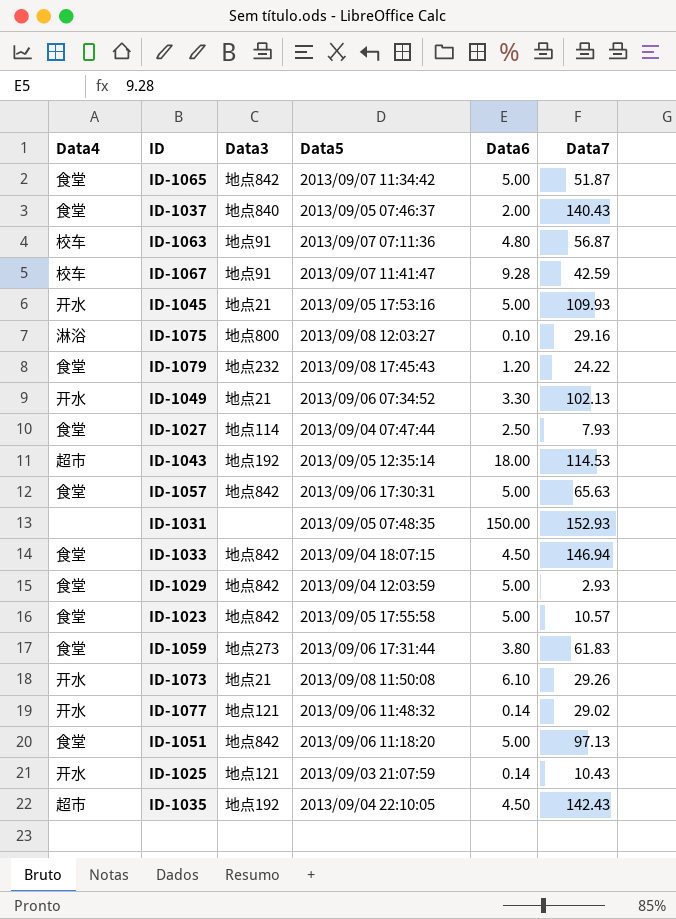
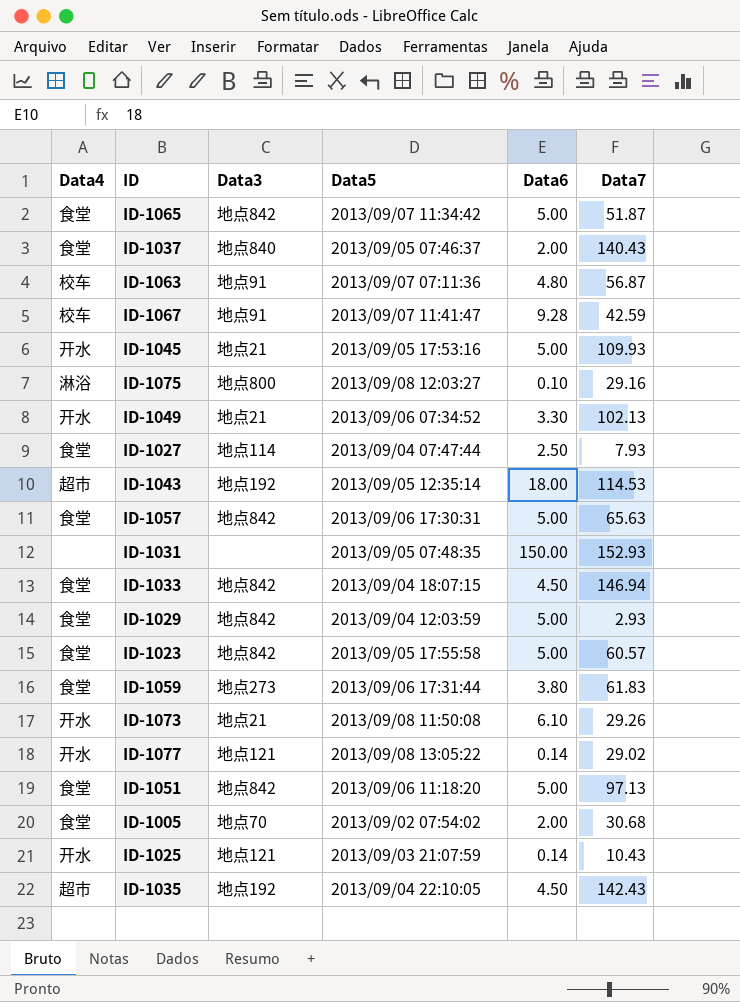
row ID-1079: 食堂 | 地点232 | 2013/09/08 17:45:43 | 1.20 | 24.22 -> none
ID-1023 | Data7: 10.57 -> 60.57
ID-1077 | Data5: 2013/09/06 11:48:32 -> 2013/09/08 13:05:22
row ID-1005: none -> 食堂 | 地点70 | 2013/09/02 07:54:02 | 2.00 | 30.68

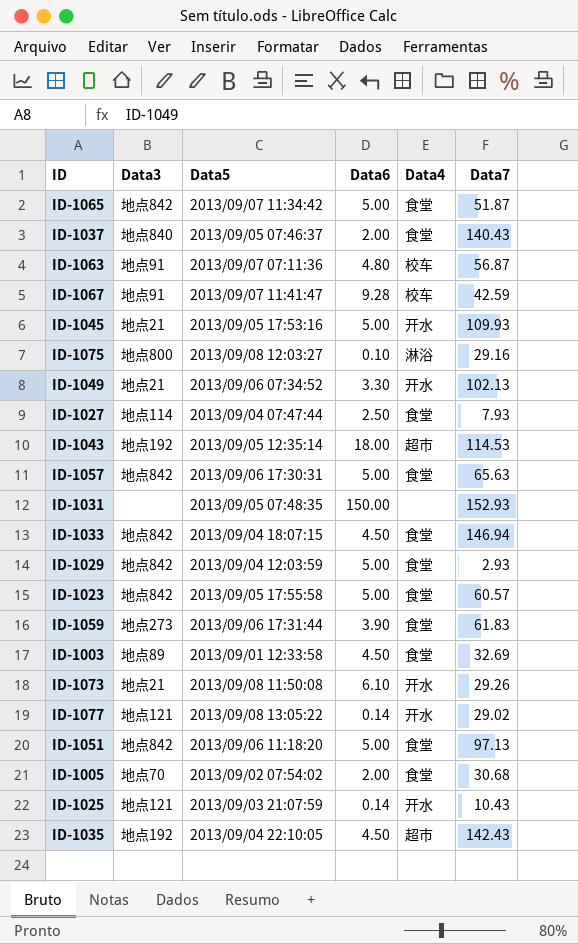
column Data4 | position: 1 -> 5
ID-1059 | Data6: 3.80 -> 3.90
row ID-1003: none -> 地点89 | 2013/09/01 12:33:58 | 4.50 | 食堂 | 32.69

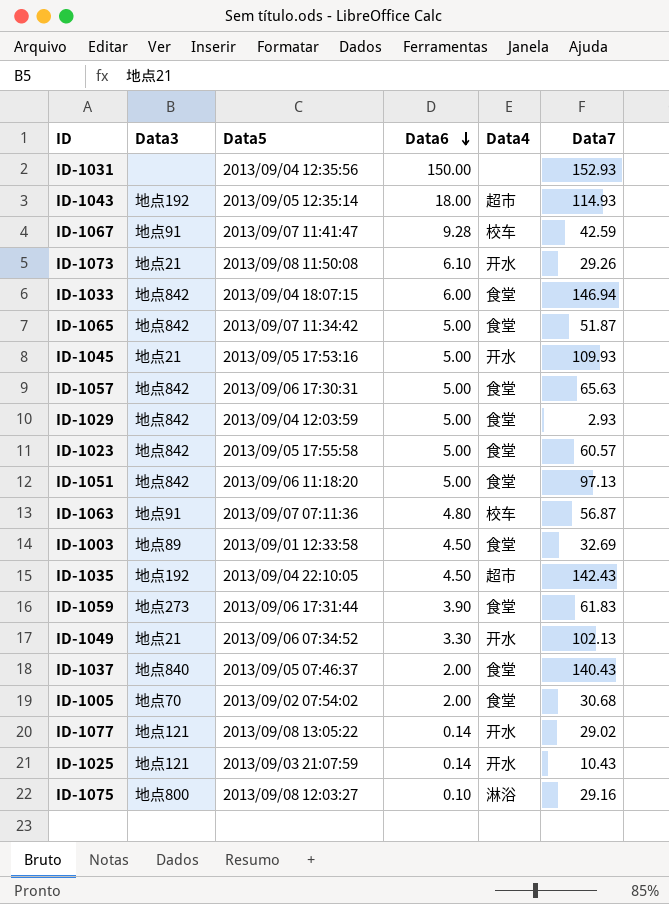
row order: none -> Data6 descending
row ID-1027: 地点114 | 2013/09/04 07:47:44 | 2.50 | 食堂 | 7.93 -> none
ID-1031 | Data5: 2013/09/05 07:48:35 -> 2013/09/04 12:35:56
ID-1043 | Data7: 114.53 -> 114.93
ID-1033 | Data6: 4.50 -> 6.00

